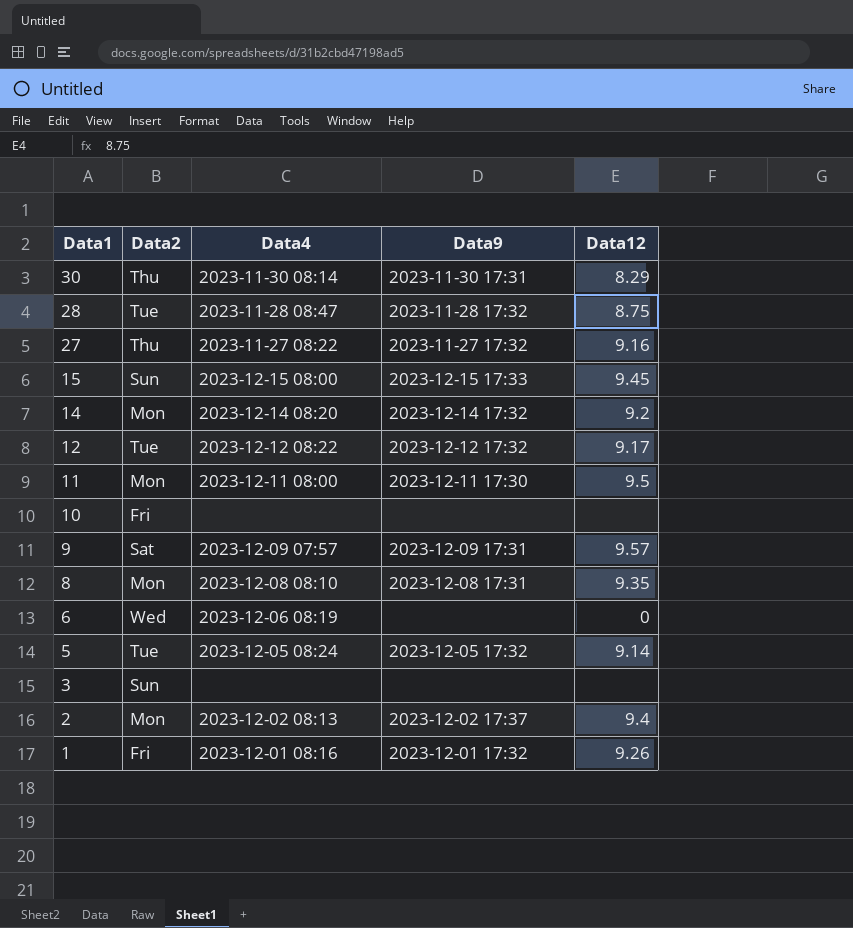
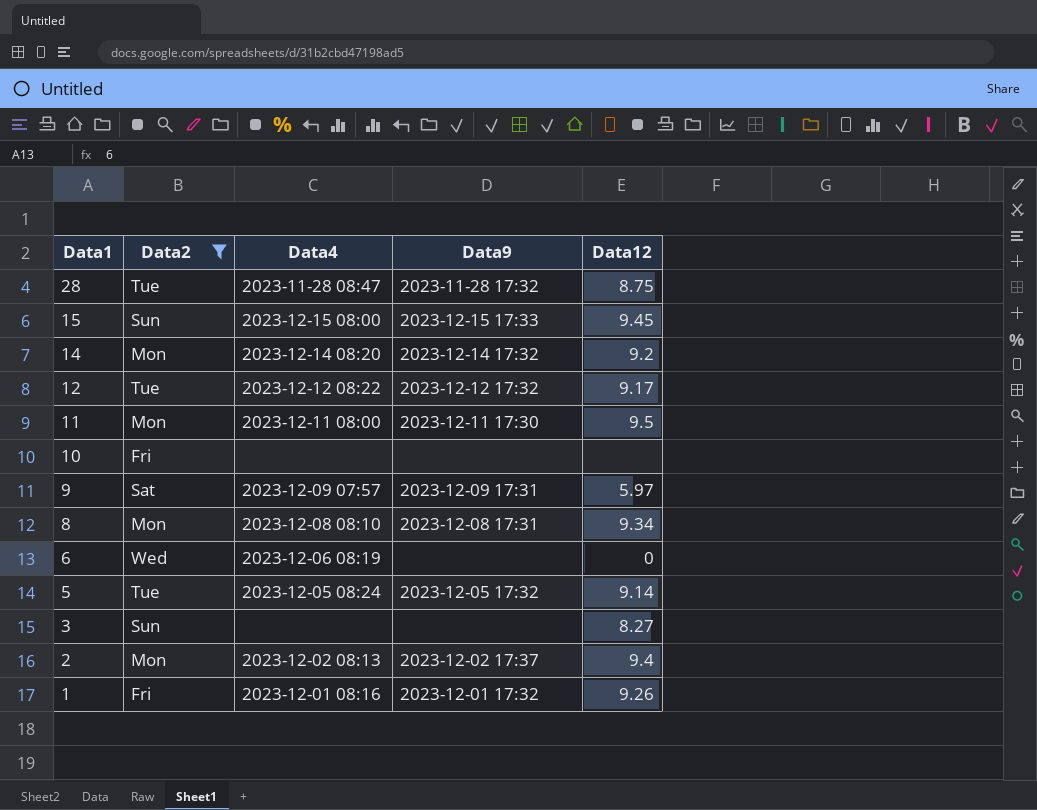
filter: none -> Data2 != Thu
9 | Data12: 9.57 -> 5.97
8 | Data12: 9.35 -> 9.34
3 | Data12: none -> 8.27

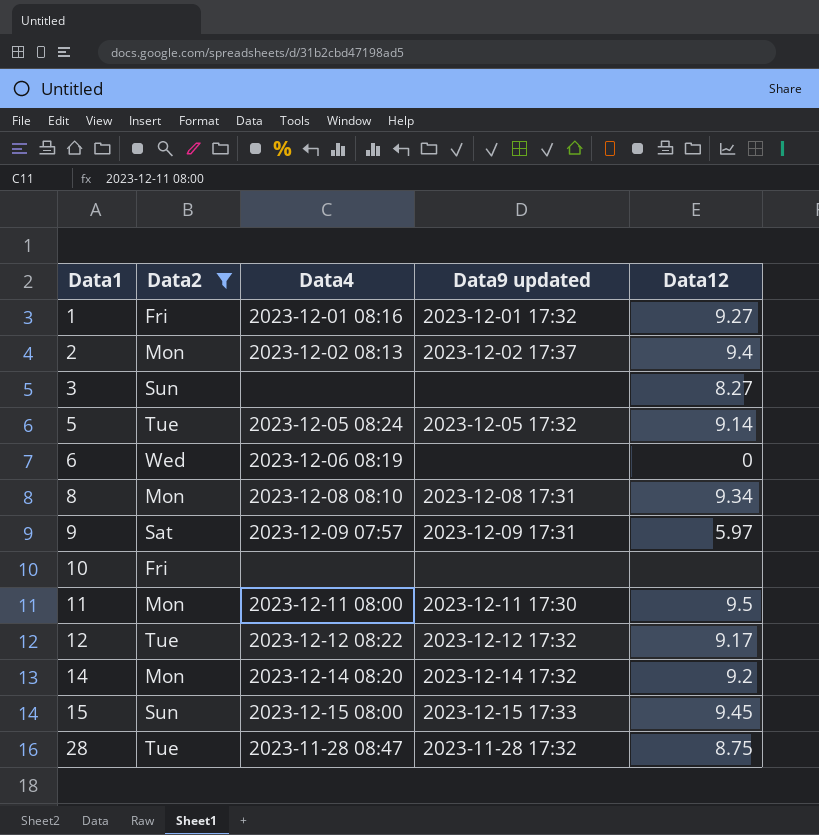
row order: Data1 descending -> Data1 ascending
column name: Data9 -> Data9 updated
1 | Data12: 9.26 -> 9.27

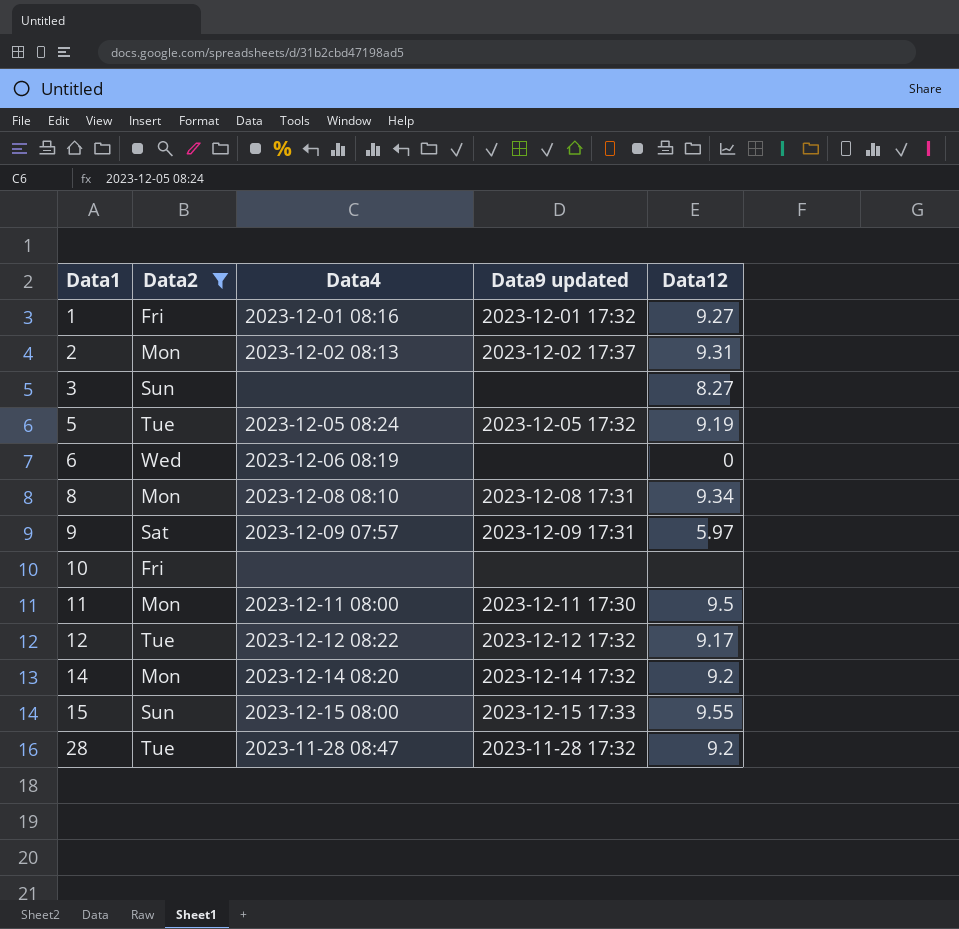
2 | Data12: 9.4 -> 9.31
5 | Data12: 9.14 -> 9.19
15 | Data12: 9.45 -> 9.55
28 | Data12: 8.75 -> 9.2

